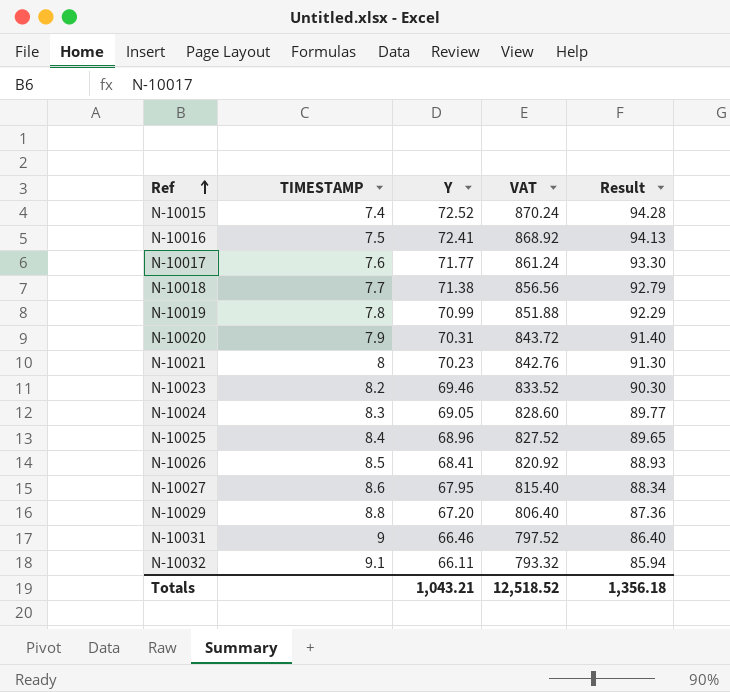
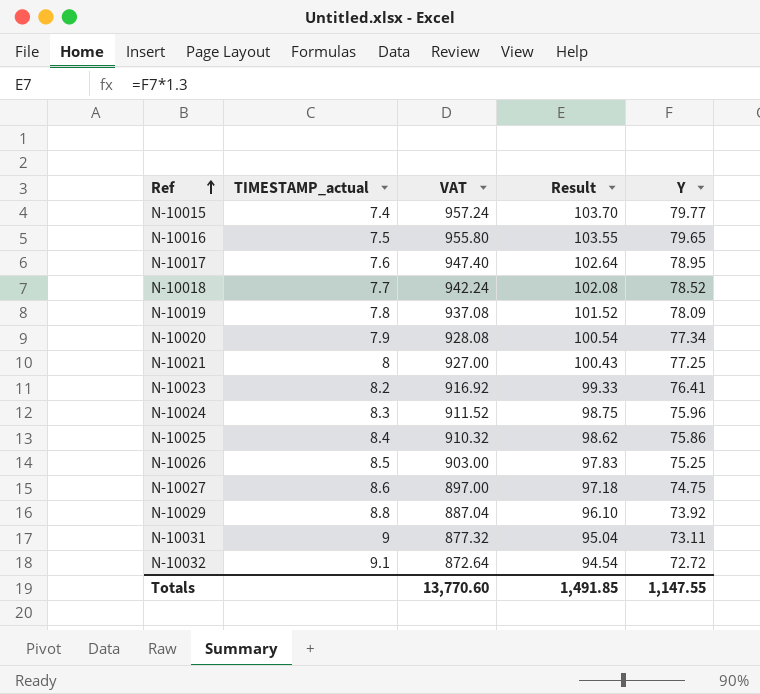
column name: TIMESTAMP -> TIMESTAMP_actual
column Y | position: 3 -> 5
N-10015 | VAT: 870.24 -> 957.24
N-10015 | Result: 94.28 -> 103.70
N-10015 | Y: 72.52 -> 79.77
N-10016 | VAT: 868.92 -> 955.80
N-10016 | Result: 94.13 -> 103.55
N-10016 | Y: 72.41 -> 79.65
N-10017 | VAT: 861.24 -> 947.40
N-10017 | Result: 93.30 -> 102.64
N-10017 | Y: 71.77 -> 78.95
N-10018 | VAT: 856.56 -> 942.24
N-10018 | Result: 92.79 -> 102.08
N-10018 | Y: 71.38 -> 78.52
N-10019 | VAT: 851.88 -> 937.08
N-10019 | Result: 92.29 -> 101.52
N-10019 | Y: 70.99 -> 78.09
N-10020 | VAT: 843.72 -> 928.08
N-10020 | Result: 91.40 -> 100.54
N-10020 | Y: 70.31 -> 77.34
N-10021 | VAT: 842.76 -> 927.00
N-10021 | Result: 91.30 -> 100.43
N-10021 | Y: 70.23 -> 77.25
N-10023 | VAT: 833.52 -> 916.92
N-10023 | Result: 90.30 -> 99.33
N-10023 | Y: 69.46 -> 76.41
N-10024 | VAT: 828.60 -> 911.52
N-10024 | Result: 89.77 -> 98.75
N-10024 | Y: 69.05 -> 75.96
N-10025 | VAT: 827.52 -> 910.32
N-10025 | Result: 89.65 -> 98.62
N-10025 | Y: 68.96 -> 75.86
N-10026 | VAT: 820.92 -> 903.00
N-10026 | Result: 88.93 -> 97.83
N-10026 | Y: 68.41 -> 75.25
N-10027 | VAT: 815.40 -> 897.00
N-10027 | Result: 88.34 -> 97.18
N-10027 | Y: 67.95 -> 74.75
N-10029 | VAT: 806.40 -> 887.04
N-10029 | Result: 87.36 -> 96.10
N-10029 | Y: 67.20 -> 73.92
N-10031 | VAT: 797.52 -> 877.32
N-10031 | Result: 86.40 -> 95.04
N-10031 | Y: 66.46 -> 73.11
N-10032 | VAT: 793.32 -> 872.64
N-10032 | Result: 85.94 -> 94.54
N-10032 | Y: 66.11 -> 72.72
Totals | VAT: 12,518.52 -> 13,770.60
Totals | Result: 1,356.18 -> 1,491.85
Totals | Y: 1,043.21 -> 1,147.55

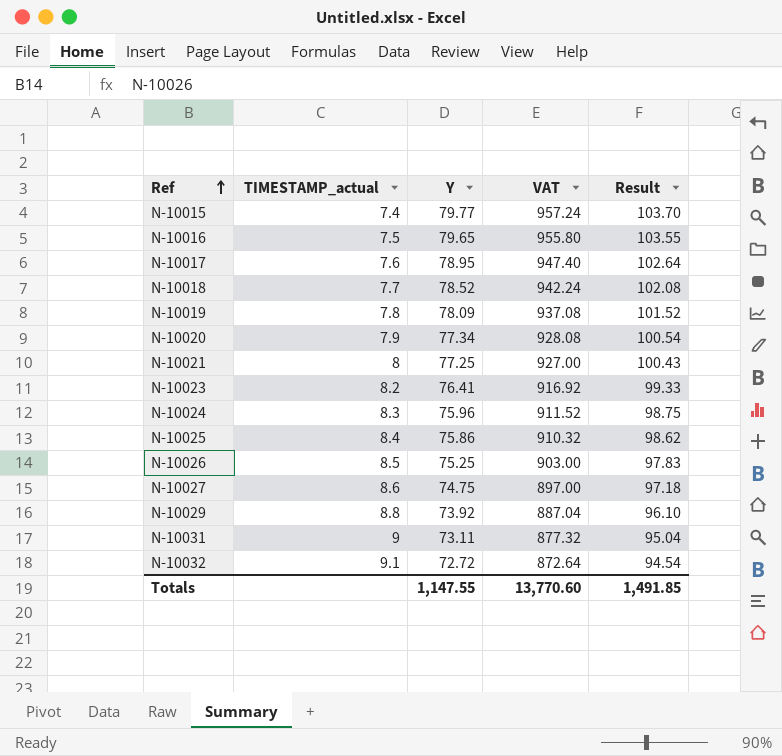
column Y | position: 5 -> 3

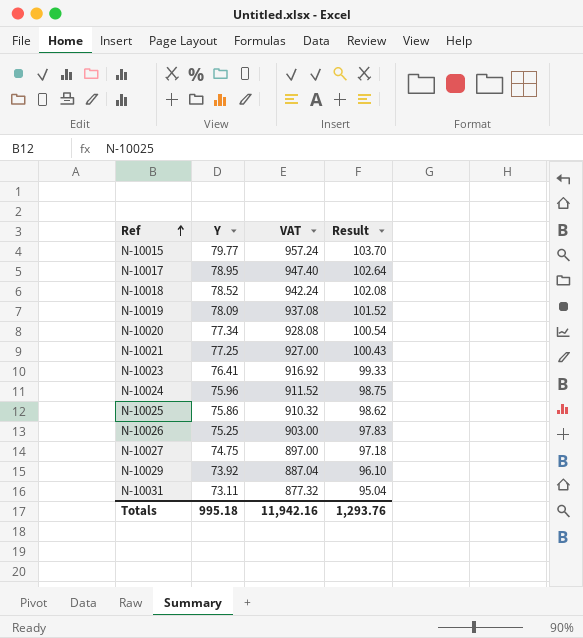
column TIMESTAMP_actual | position: 2 -> none
row N-10016: 7.5 | 79.65 | 955.80 | 103.55 -> none
row N-10032: 9.1 | 72.72 | 872.64 | 94.54 -> none
Totals | Y: 1,147.55 -> 995.18
Totals | VAT: 13,770.60 -> 11,942.16
Totals | Result: 1,491.85 -> 1,293.76

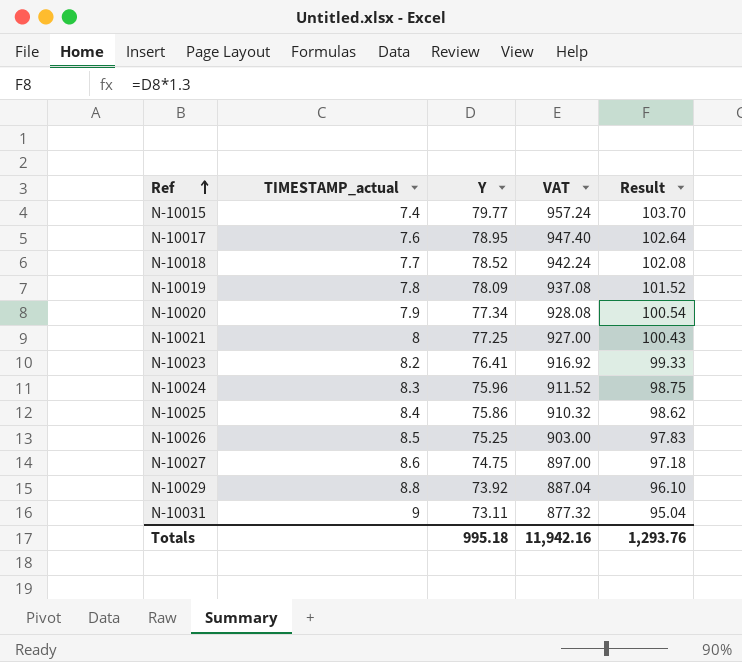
column TIMESTAMP_actual | position: none -> 2

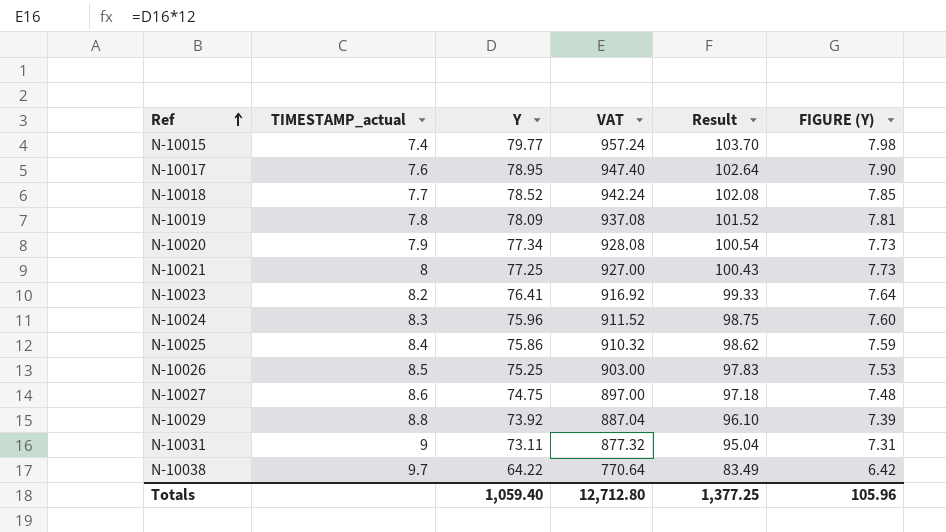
column FIGURE (Y) | formula: none -> [Y] * 0.1
row N-10038: none -> 9.7 | 64.22 | 770.64 | 83.49 | 6.42
Totals | Y: 995.18 -> 1,059.40
Totals | VAT: 11,942.16 -> 12,712.80
Totals | Result: 1,293.76 -> 1,377.25

